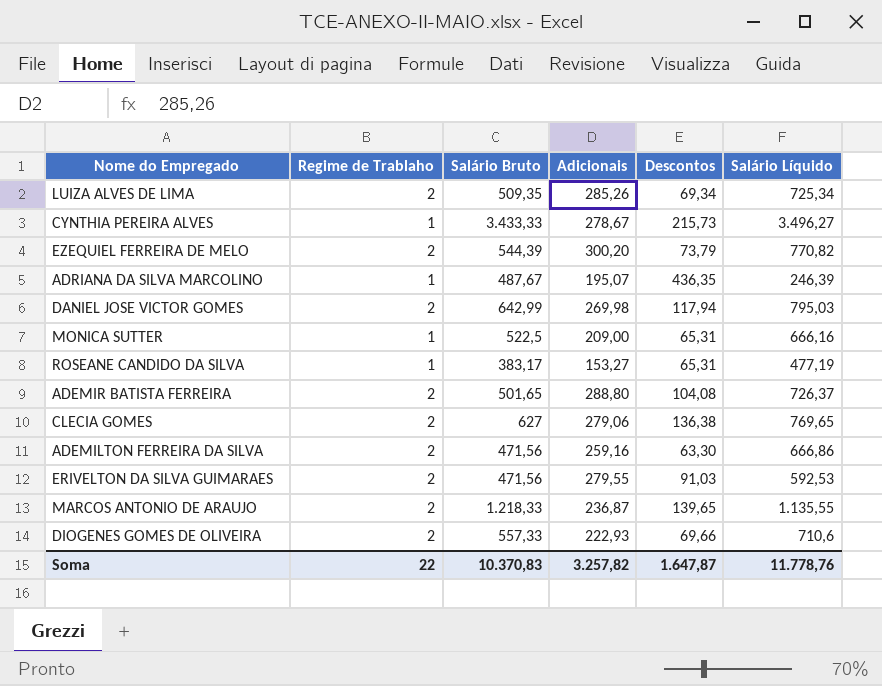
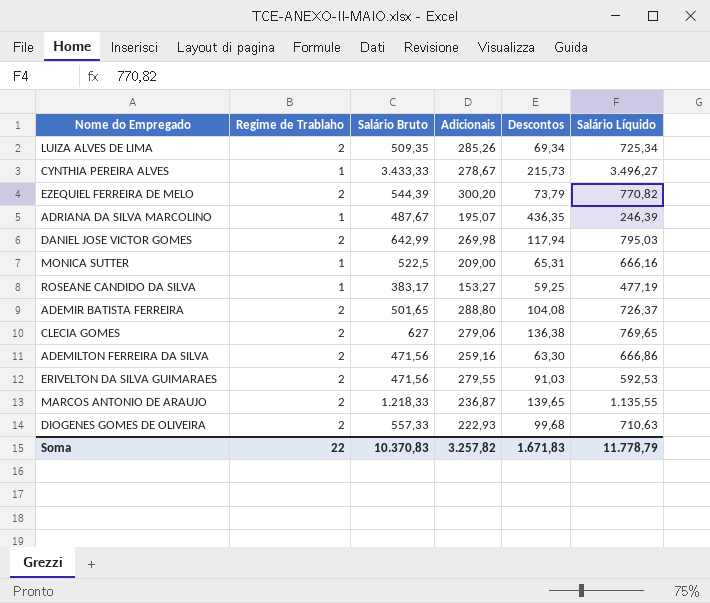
ROSEANE CANDIDO DA SILVA | Descontos: 65,31 -> 59,25
DIOGENES GOMES DE OLIVEIRA | Descontos: 69,66 -> 99,68
DIOGENES GOMES DE OLIVEIRA | Salário Líquido: 710,6 -> 710,63
Soma | Descontos: 1.647,87 -> 1.671,83
Soma | Salário Líquido: 11.778,76 -> 11.778,79

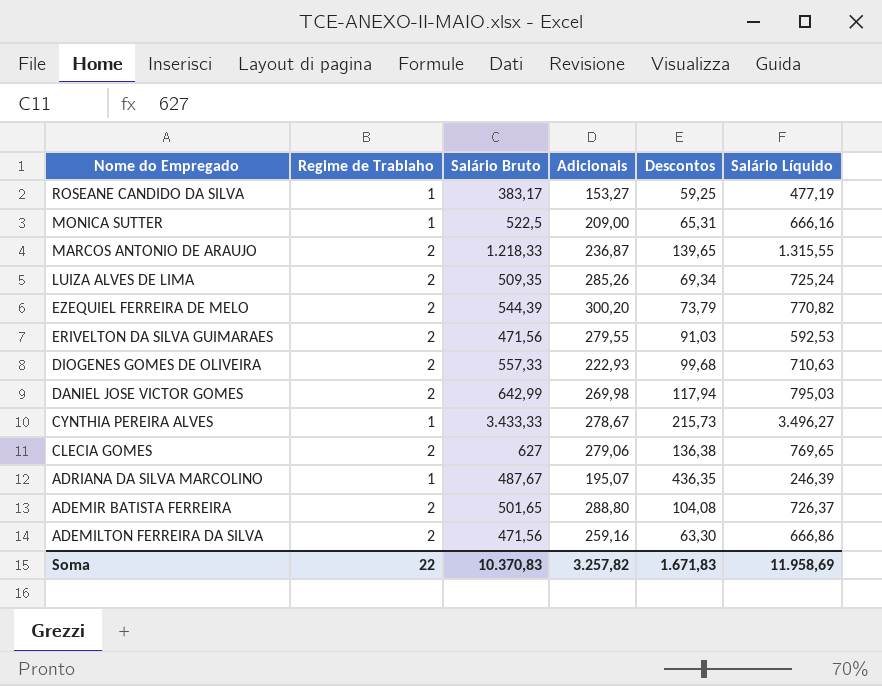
row order: none -> Nome do Empregado descending
MARCOS ANTONIO DE ARAUJO | Salário Líquido: 1.135,55 -> 1.315,55
LUIZA ALVES DE LIMA | Salário Líquido: 725,34 -> 725,24
Soma | Salário Líquido: 11.778,79 -> 11.958,69

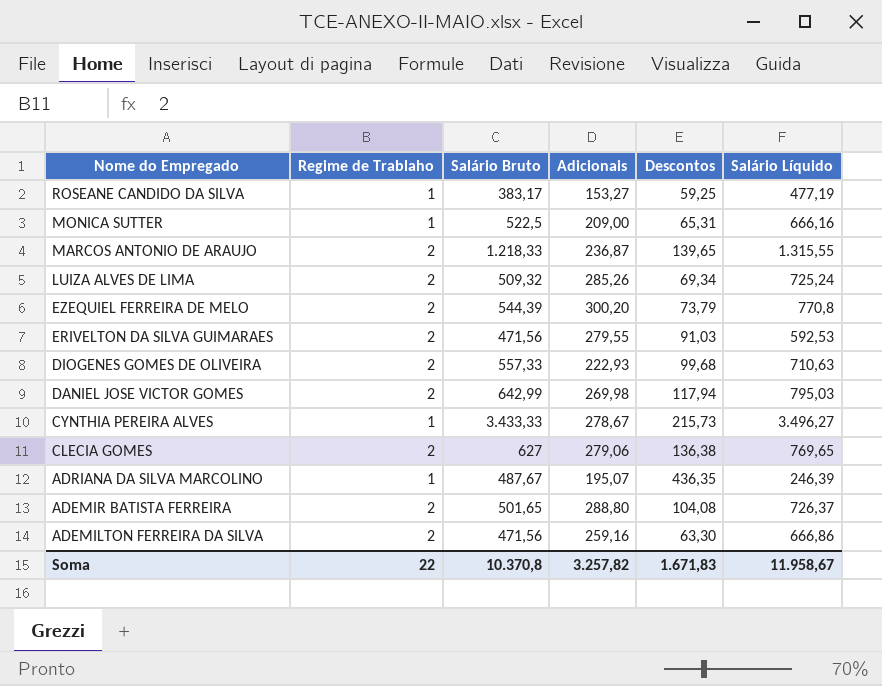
LUIZA ALVES DE LIMA | Salário Bruto: 509,35 -> 509,32
EZEQUIEL FERREIRA DE MELO | Salário Líquido: 770,82 -> 770,8
Soma | Salário Bruto: 10.370,83 -> 10.370,8
Soma | Salário Líquido: 11.958,69 -> 11.958,67

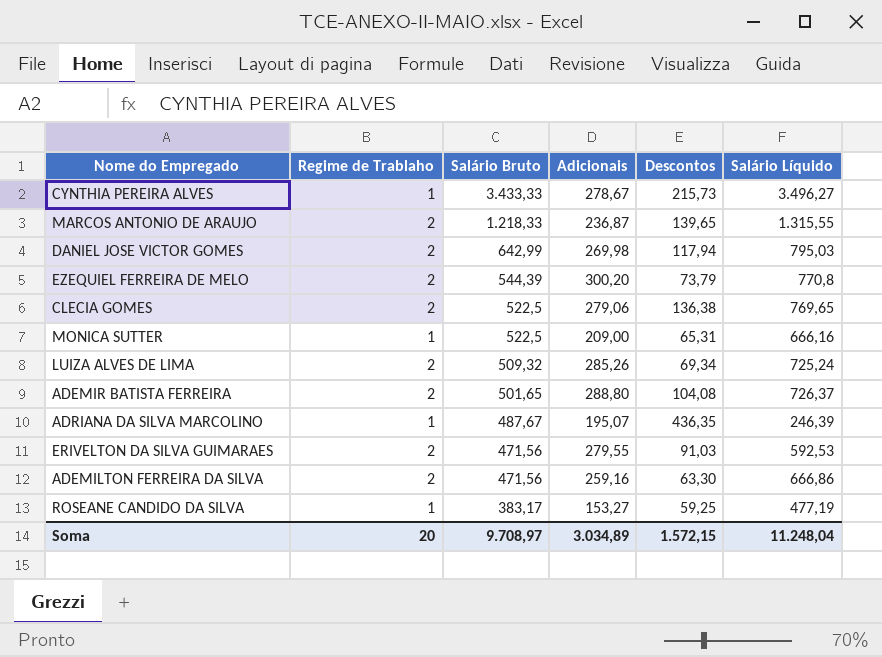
row order: Nome do Empregado descending -> Salário Bruto descending
row DIOGENES GOMES DE OLIVEIRA: 2 | 557,33 | 222,93 | 99,68 | 710,63 -> none
CLECIA GOMES | Salário Bruto: 627 -> 522,5
Soma | Regime de Trablaho: 22 -> 20
Soma | Salário Bruto: 10.370,8 -> 9.708,97
Soma | Adicionais: 3.257,82 -> 3.034,89
Soma | Descontos: 1.671,83 -> 1.572,15
Soma | Salário Líquido: 11.958,67 -> 11.248,04

